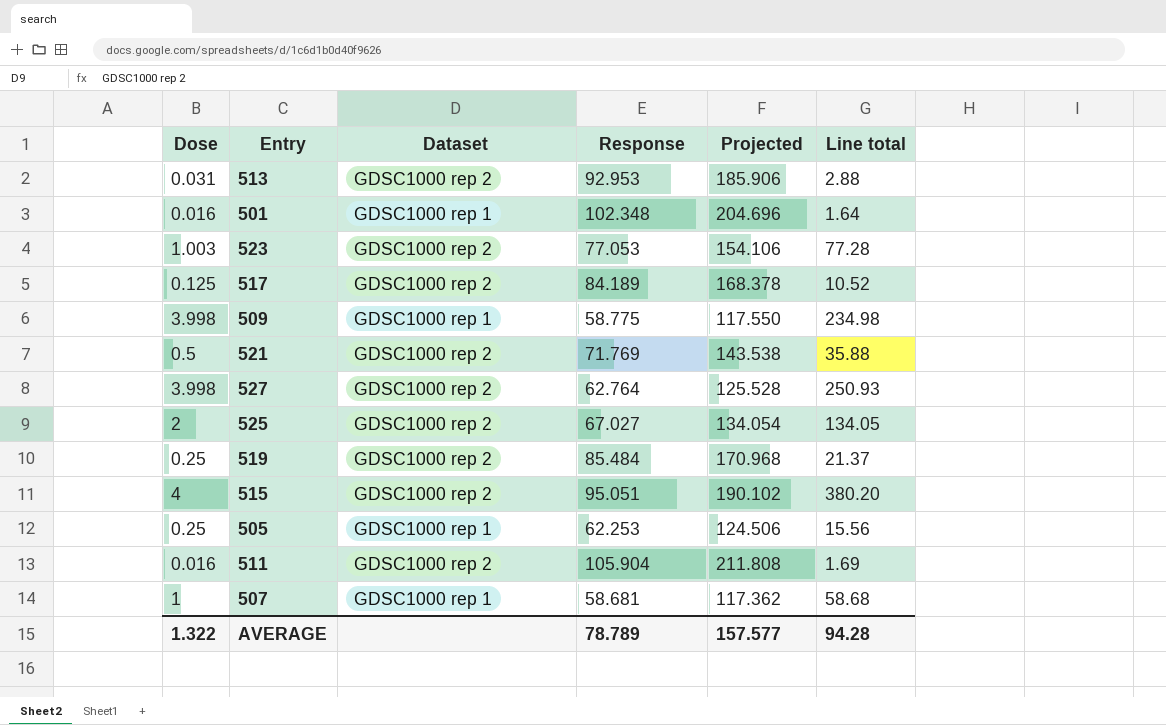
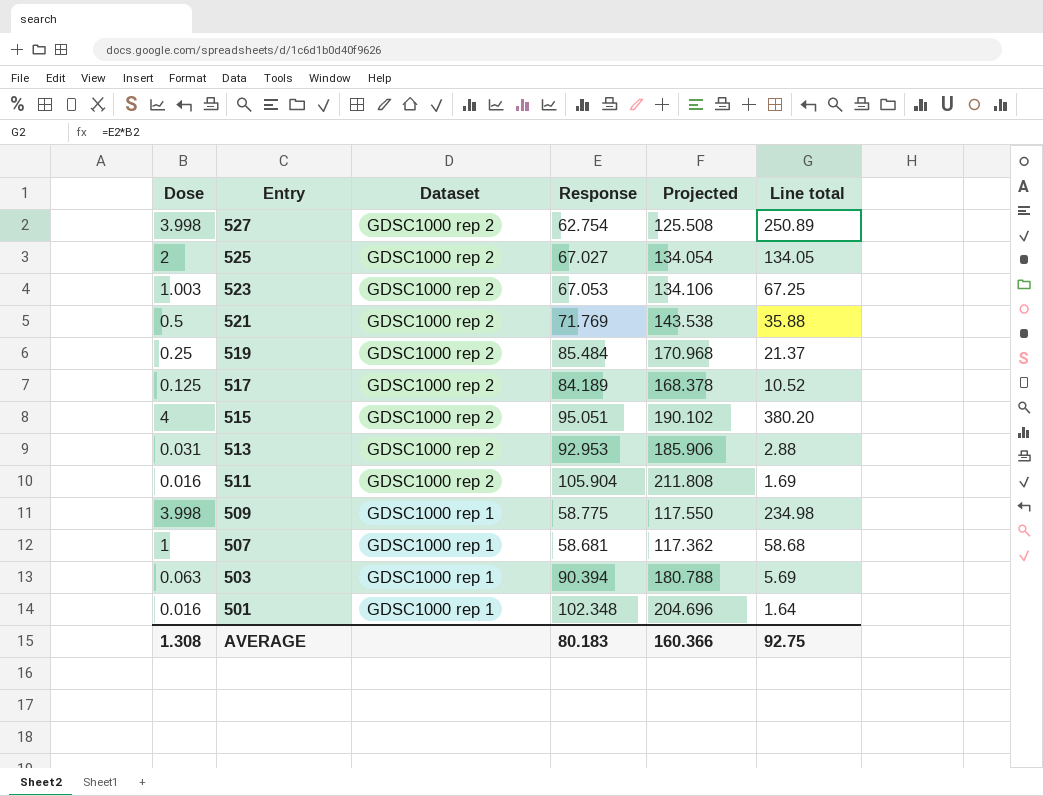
row order: none -> Entry descending
row 505: 0.25 | GDSC1000 rep 1 | 62.253 | 124.506 | 15.56 -> none
527 | Response: 62.764 -> 62.754
527 | Projected: 125.528 -> 125.508
527 | Line total: 250.93 -> 250.89
523 | Response: 77.053 -> 67.053
523 | Projected: 154.106 -> 134.106
523 | Line total: 77.28 -> 67.25
row 503: none -> 0.063 | GDSC1000 rep 1 | 90.394 | 180.788 | 5.69
AVERAGE | Dose: 1.322 -> 1.308
AVERAGE | Response: 78.789 -> 80.183
AVERAGE | Projected: 157.577 -> 160.366
AVERAGE | Line total: 94.28 -> 92.75

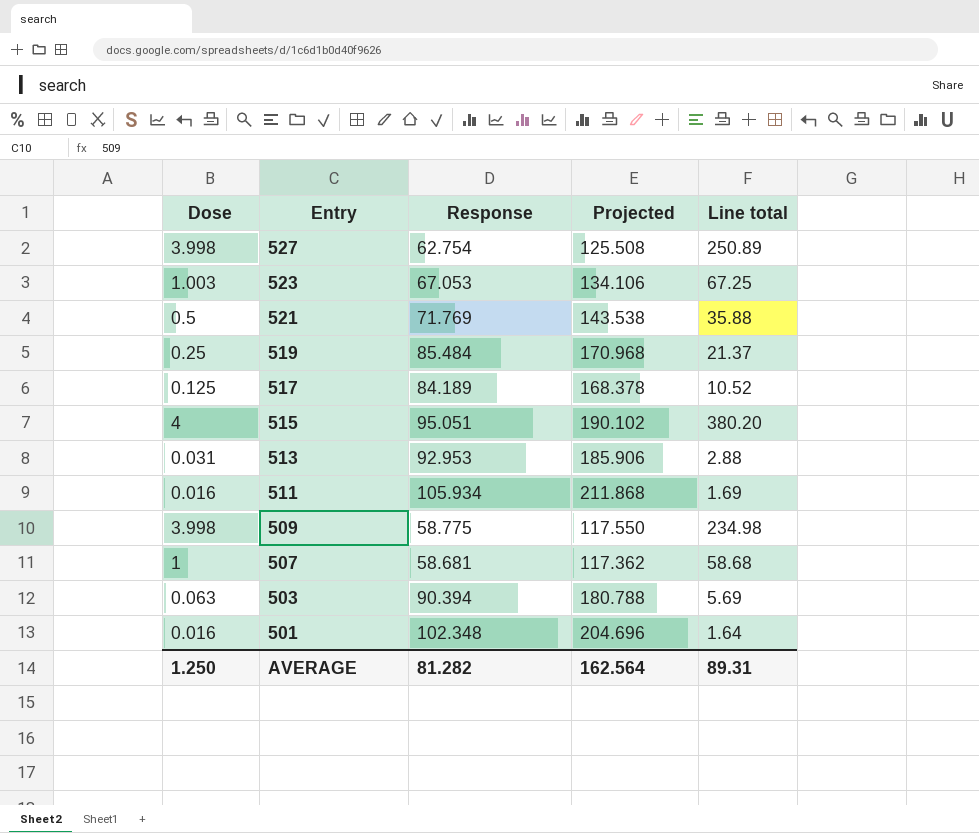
column Dataset | position: 3 -> none
row 525: 2 | GDSC1000 rep 2 | 67.027 | 134.054 | 134.05 -> none
511 | Response: 105.904 -> 105.934
511 | Projected: 211.808 -> 211.868
AVERAGE | Dose: 1.308 -> 1.250
AVERAGE | Response: 80.183 -> 81.282
AVERAGE | Projected: 160.366 -> 162.564
AVERAGE | Line total: 92.75 -> 89.31

